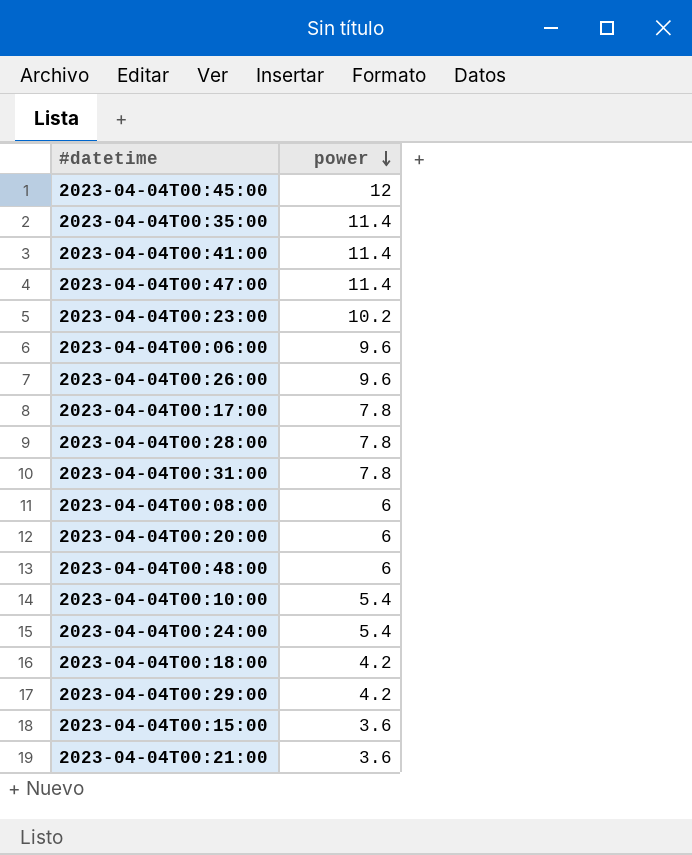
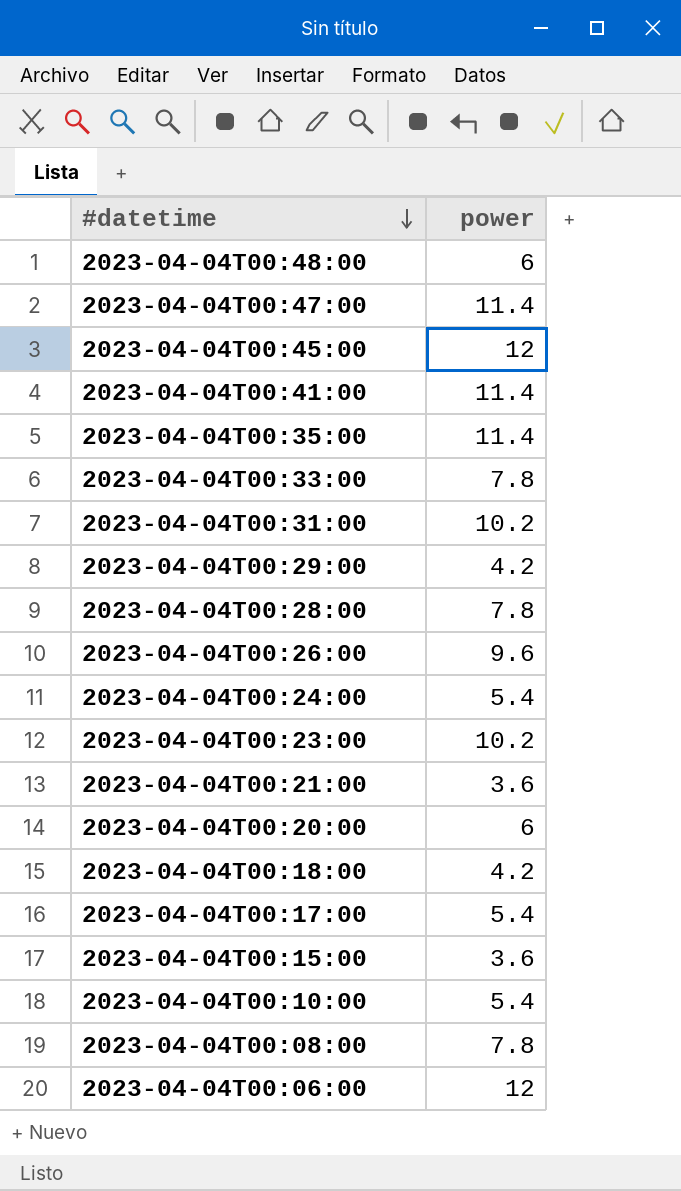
row order: power descending -> #datetime descending
row 2023-04-04T00:33:00: none -> 7.8
2023-04-04T00:31:00 | power: 7.8 -> 10.2
2023-04-04T00:17:00 | power: 7.8 -> 5.4
2023-04-04T00:08:00 | power: 6 -> 7.8
2023-04-04T00:06:00 | power: 9.6 -> 12

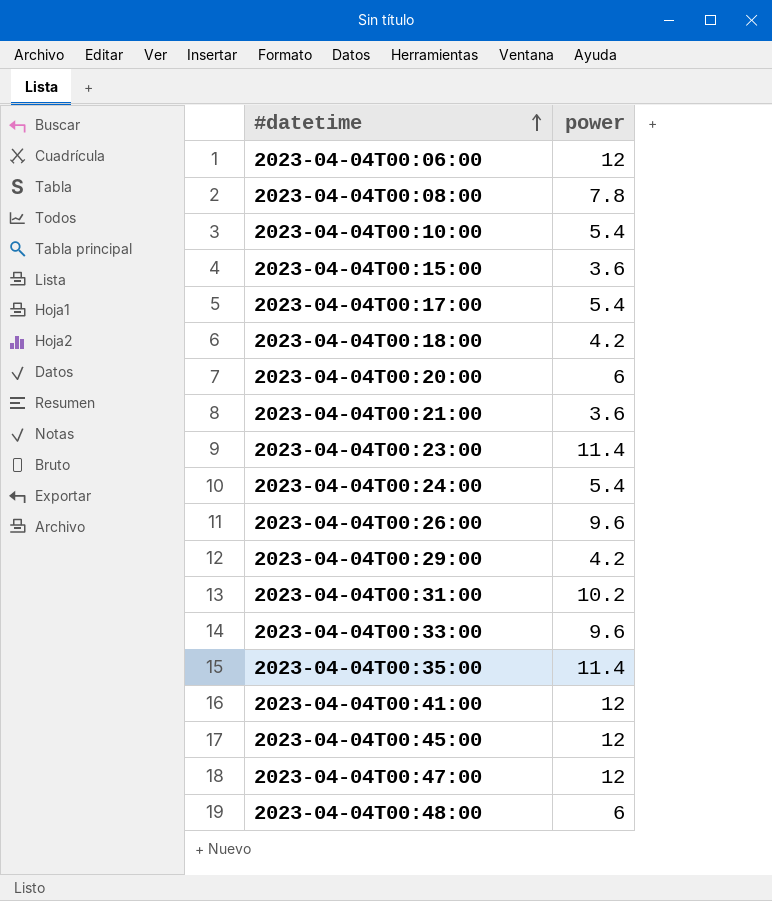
row order: #datetime descending -> #datetime ascending
row 2023-04-04T00:28:00: 7.8 -> none
2023-04-04T00:23:00 | power: 10.2 -> 11.4
2023-04-04T00:33:00 | power: 7.8 -> 9.6
2023-04-04T00:41:00 | power: 11.4 -> 12
2023-04-04T00:47:00 | power: 11.4 -> 12

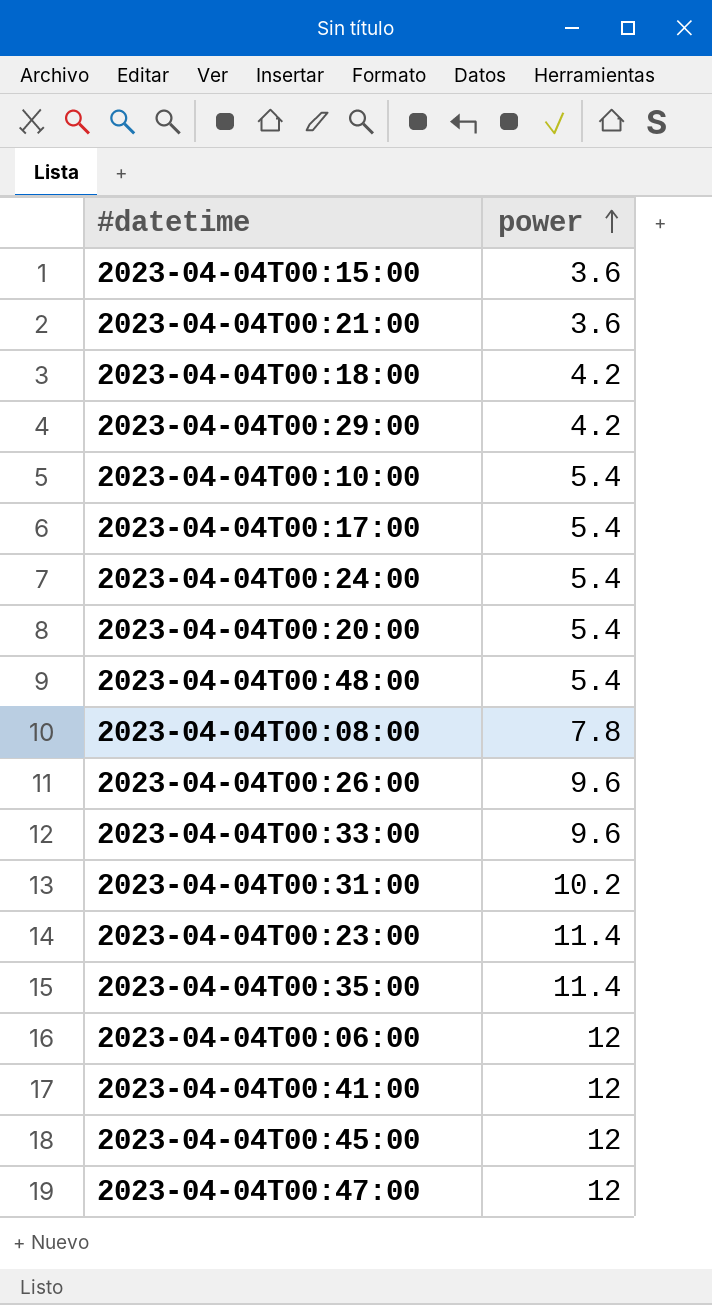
row order: #datetime ascending -> power ascending
2023-04-04T00:20:00 | power: 6 -> 5.4
2023-04-04T00:48:00 | power: 6 -> 5.4

